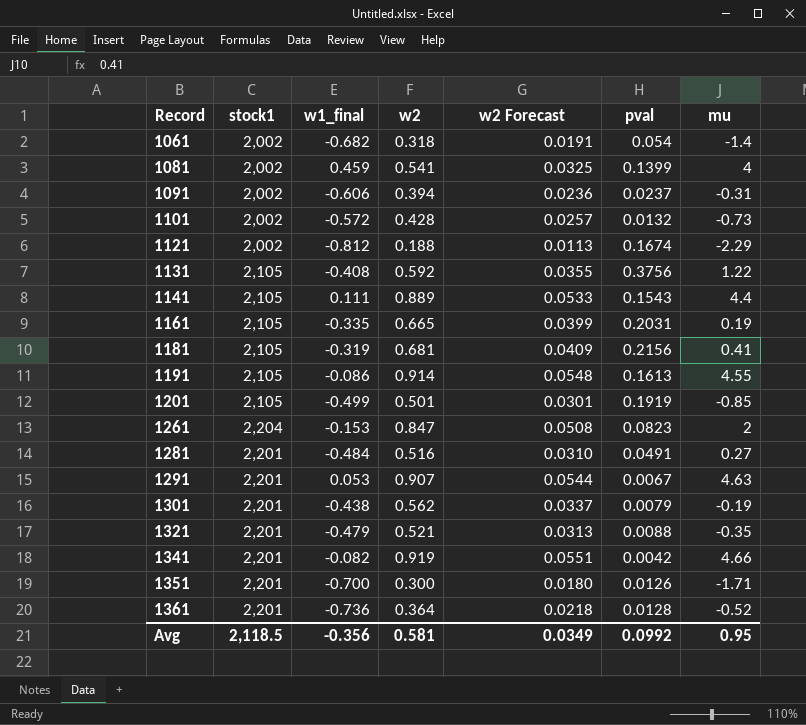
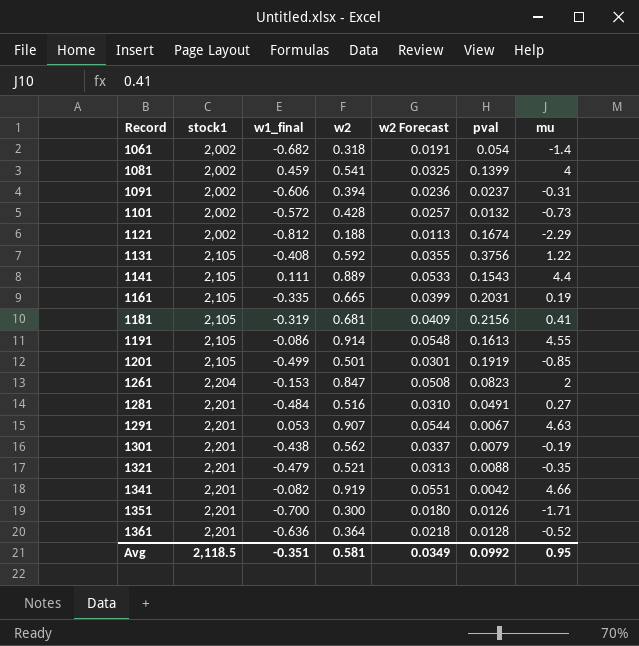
1361 | w1_final: -0.736 -> -0.636
Avg | w1_final: -0.356 -> -0.351

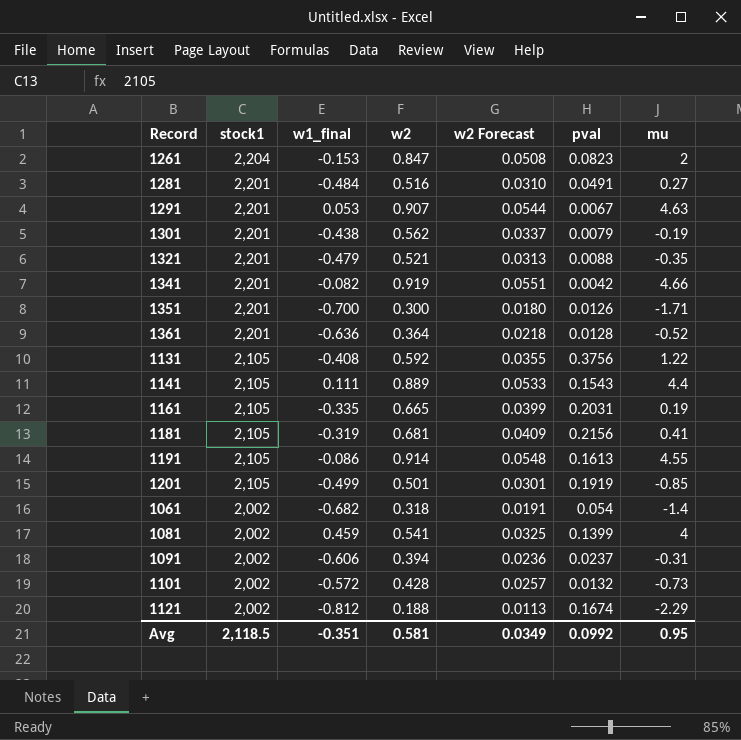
row order: Record ascending -> stock1 descending

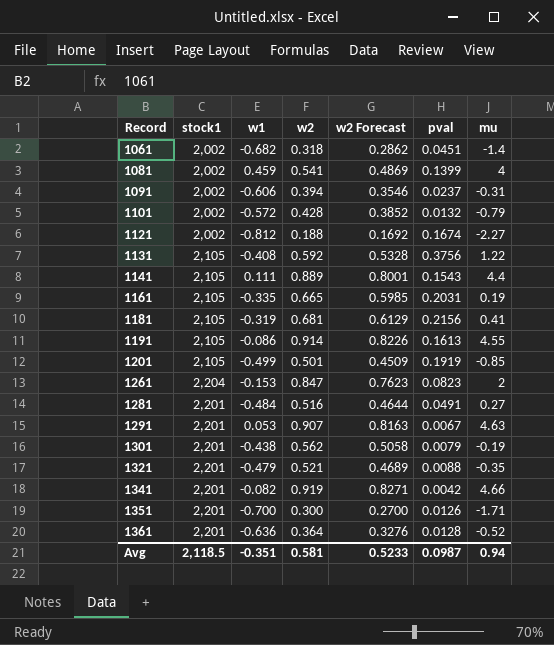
row order: stock1 descending -> Record ascending
column name: w1_final -> w1
column w2 Forecast | formula: [w2] * 0.06 -> [w2] * 0.9
1061 | pval: 0.054 -> 0.0451
1101 | mu: -0.73 -> -0.79
1121 | mu: -2.29 -> -2.27
Avg | w2 Forecast: 0.0349 -> 0.5233
Avg | pval: 0.0992 -> 0.0987
Avg | mu: 0.95 -> 0.94

